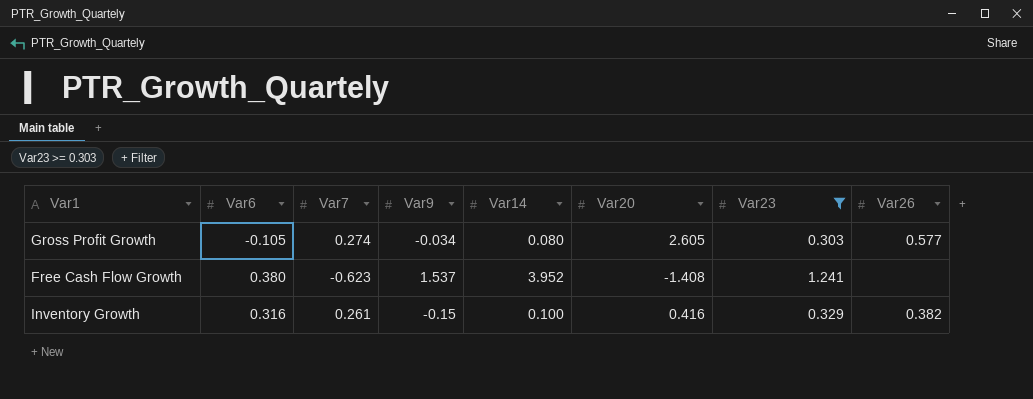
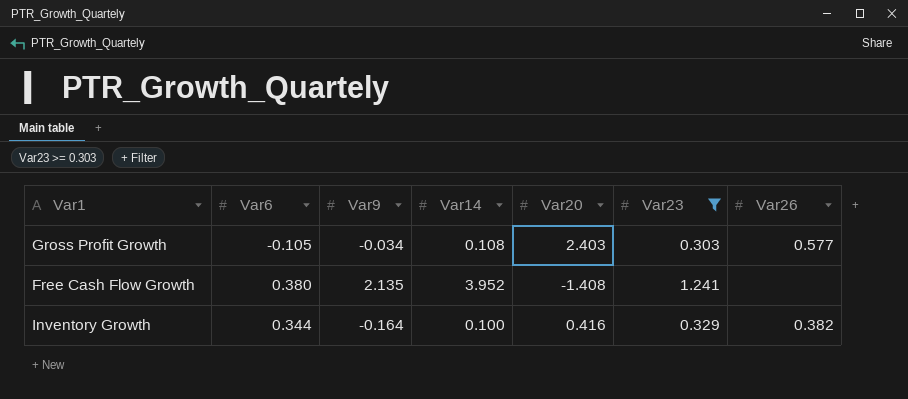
column Var7 | position: 3 -> none
Gross Profit Growth | Var14: 0.080 -> 0.108
Gross Profit Growth | Var20: 2.605 -> 2.403
Free Cash Flow Growth | Var9: 1.537 -> 2.135
Inventory Growth | Var6: 0.316 -> 0.344
Inventory Growth | Var9: -0.15 -> -0.164

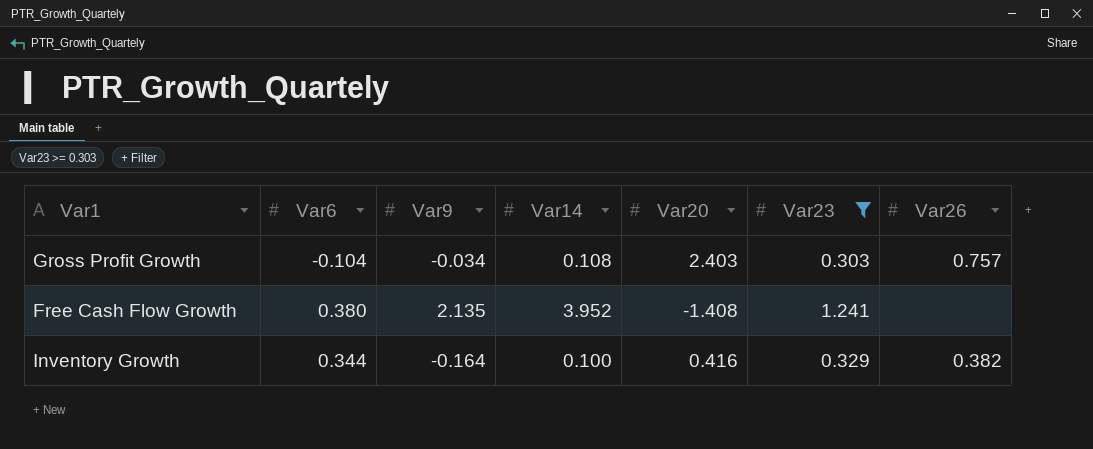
Gross Profit Growth | Var6: -0.105 -> -0.104
Gross Profit Growth | Var26: 0.577 -> 0.757

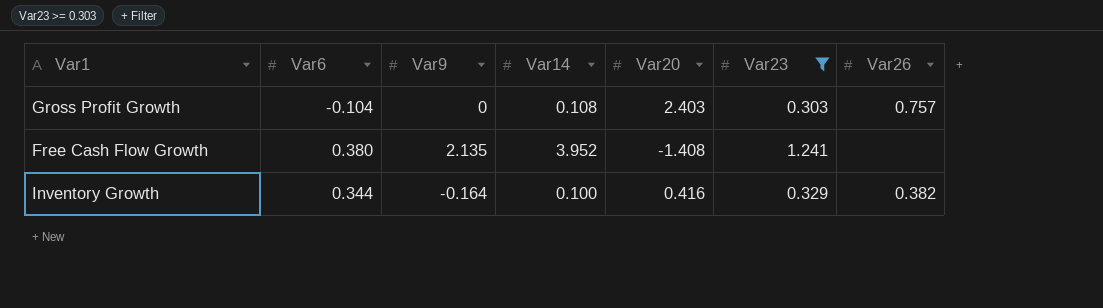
Gross Profit Growth | Var9: -0.034 -> 0

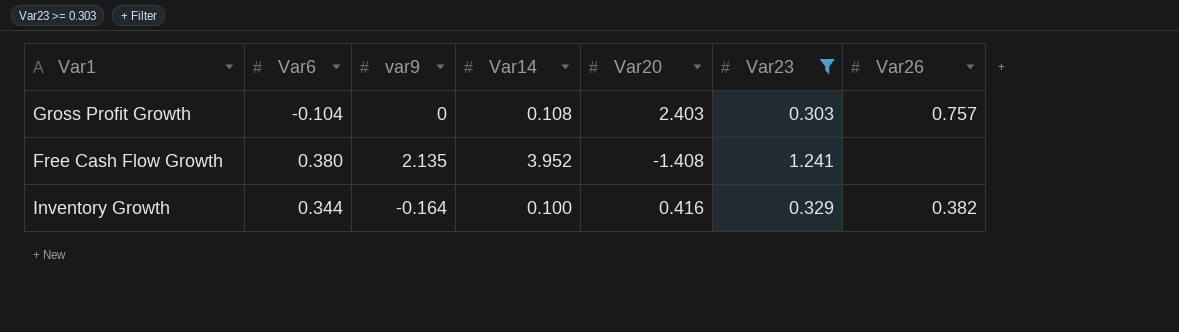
column name: Var9 -> var9

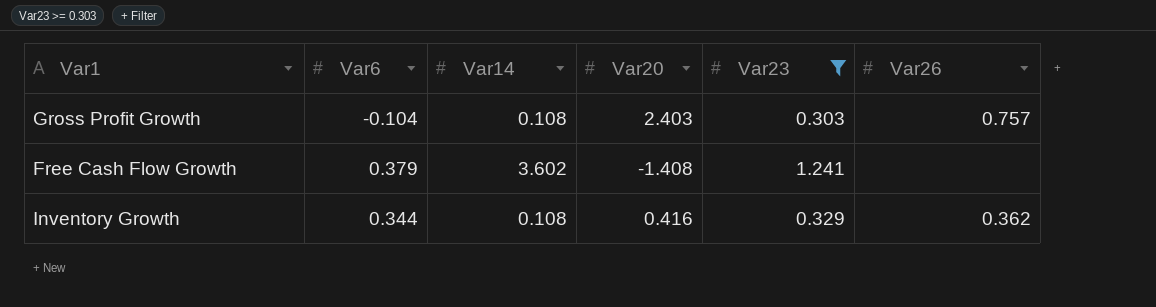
column var9 | position: 3 -> none
Free Cash Flow Growth | Var6: 0.380 -> 0.379
Free Cash Flow Growth | Var14: 3.952 -> 3.602
Inventory Growth | Var14: 0.100 -> 0.108
Inventory Growth | Var26: 0.382 -> 0.362

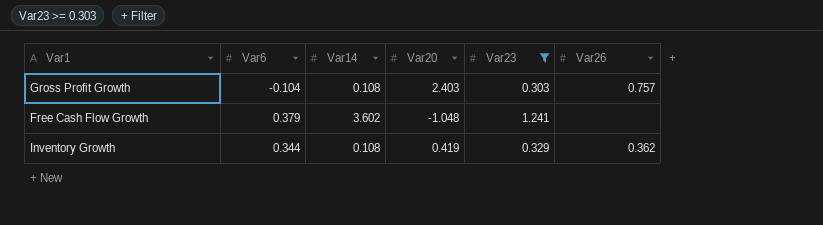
Free Cash Flow Growth | Var20: -1.408 -> -1.048
Inventory Growth | Var20: 0.416 -> 0.419

